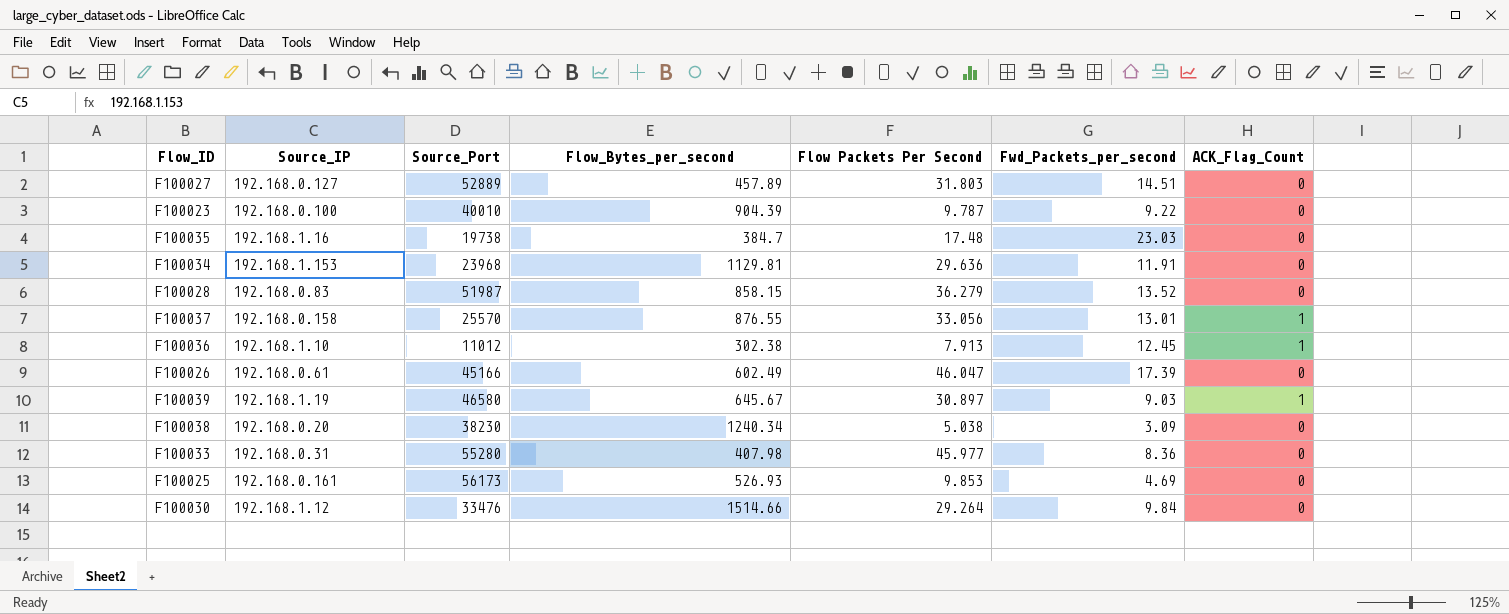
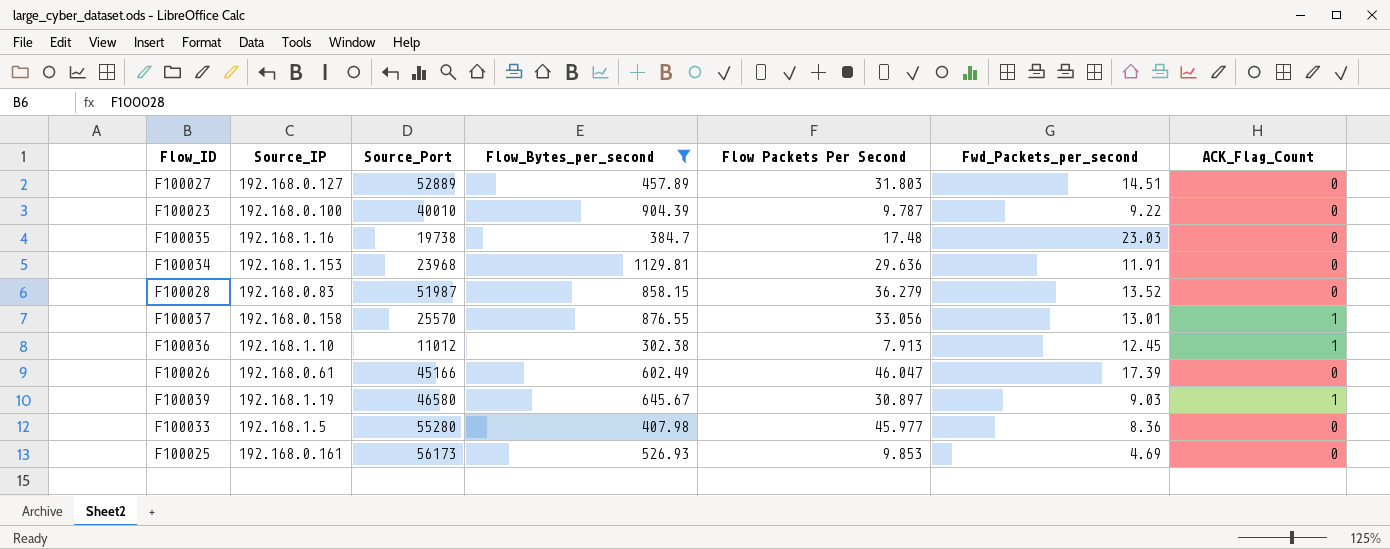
filter: none -> Flow_Bytes_per_second <= 1129.81
F100033 | Source_IP: 192.168.0.31 -> 192.168.1.5

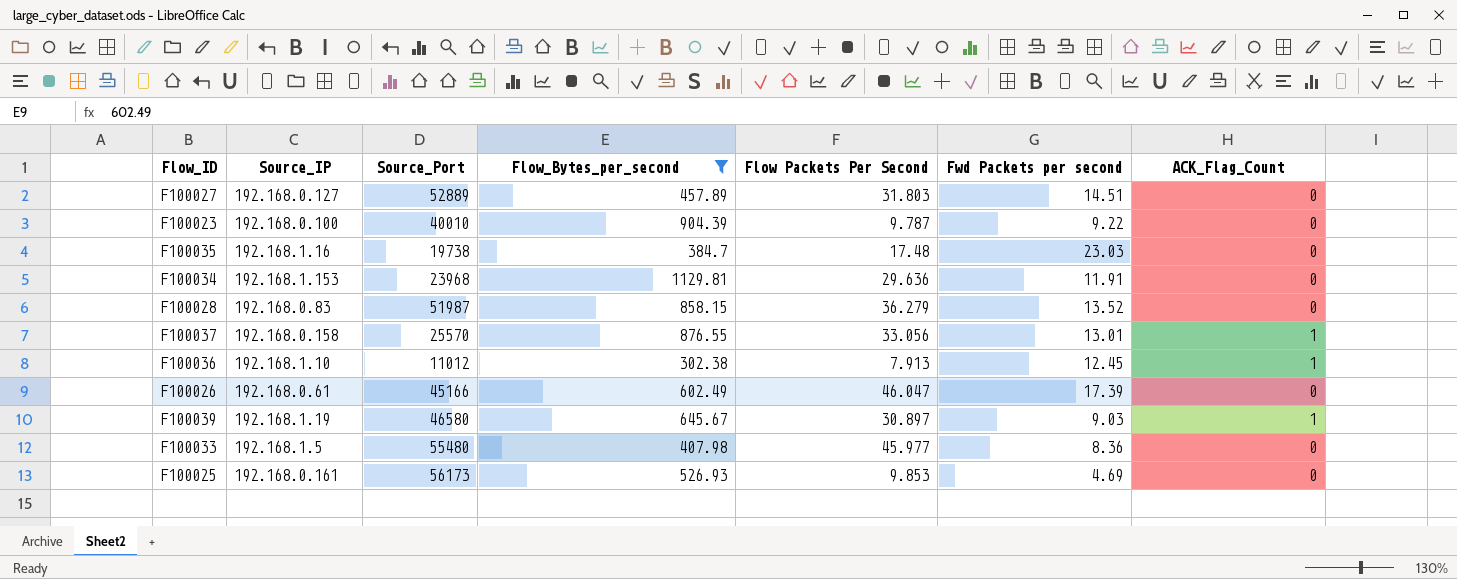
column name: Fwd_Packets_per_second -> Fwd Packets per second
F100033 | Source_Port: 55280 -> 55480

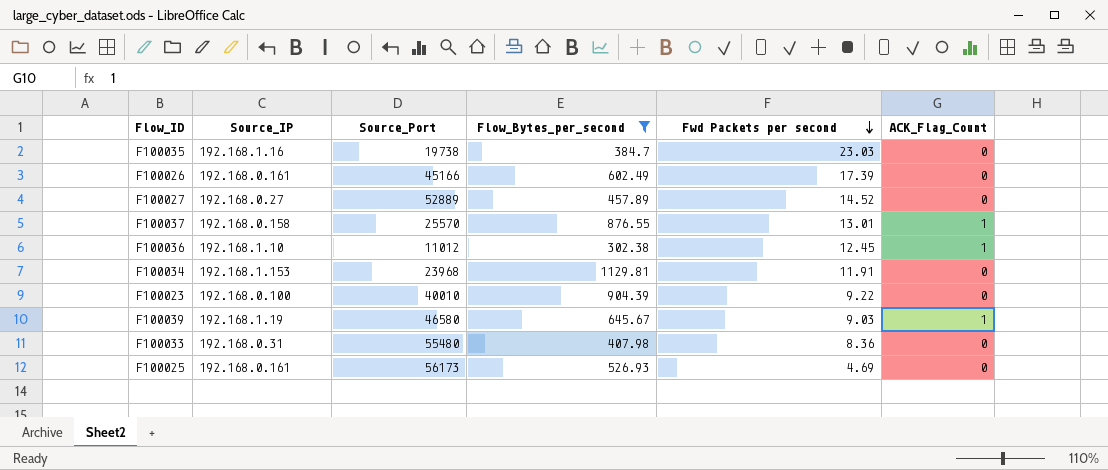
row order: none -> Fwd Packets per second descending
column Flow Packets Per Second | position: 5 -> none
row F100028: 192.168.0.83 | 51987 | 858.15 | 36.279 | 13.52 | 0 -> none
F100026 | Source_IP: 192.168.0.61 -> 192.168.0.161
F100027 | Source_IP: 192.168.0.127 -> 192.168.0.27
F100027 | Fwd Packets per second: 14.51 -> 14.52
F100033 | Source_IP: 192.168.1.5 -> 192.168.0.31

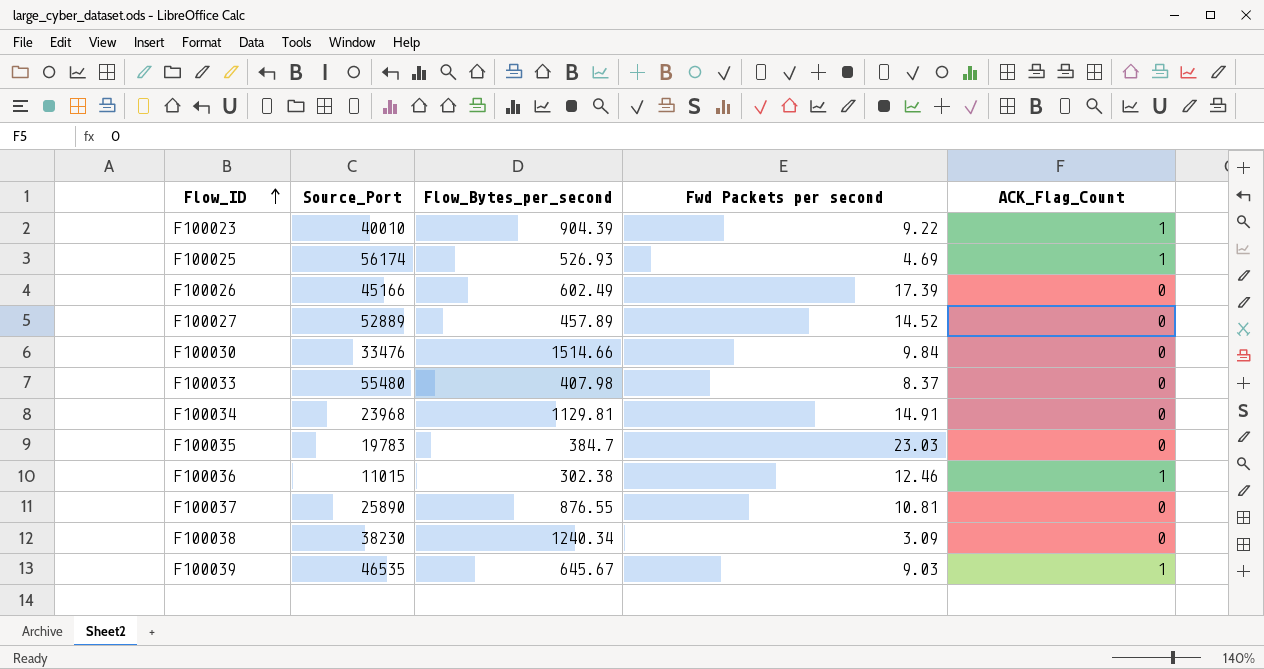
filter: Flow_Bytes_per_second <= 1129.81 -> none
row order: Fwd Packets per second descending -> Flow_ID ascending
column Source_IP | position: 2 -> none
F100023 | ACK_Flag_Count: 0 -> 1
F100025 | Source_Port: 56173 -> 56174
F100025 | ACK_Flag_Count: 0 -> 1
F100033 | Fwd Packets per second: 8.36 -> 8.37
F100034 | Fwd Packets per second: 11.91 -> 14.91
F100035 | Source_Port: 19738 -> 19783
F100036 | Source_Port: 11012 -> 11015
F100036 | Fwd Packets per second: 12.45 -> 12.46
F100037 | Source_Port: 25570 -> 25890
F100037 | Fwd Packets per second: 13.01 -> 10.81
F100037 | ACK_Flag_Count: 1 -> 0
F100039 | Source_Port: 46580 -> 46535

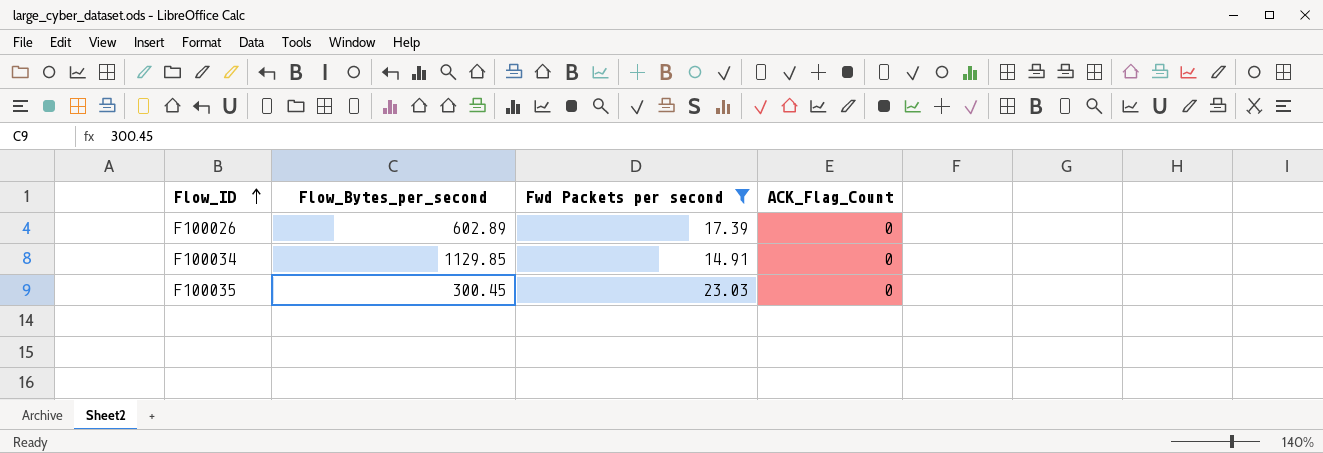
filter: none -> Fwd Packets per second >= 14.91
column Source_Port | position: 2 -> none
F100026 | Flow_Bytes_per_second: 602.49 -> 602.89
F100034 | Flow_Bytes_per_second: 1129.81 -> 1129.85
F100035 | Flow_Bytes_per_second: 384.7 -> 300.45

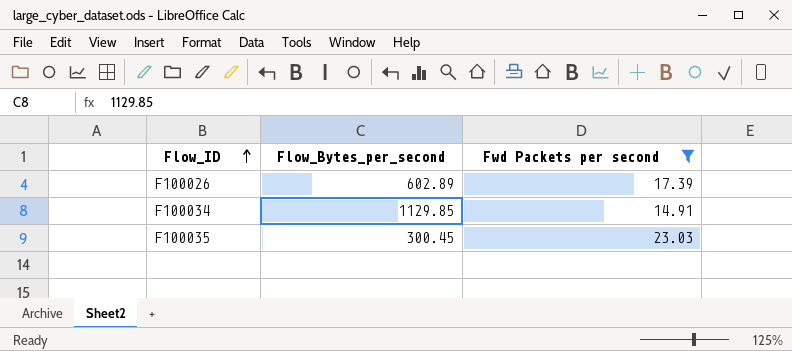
column ACK_Flag_Count | position: 4 -> none

